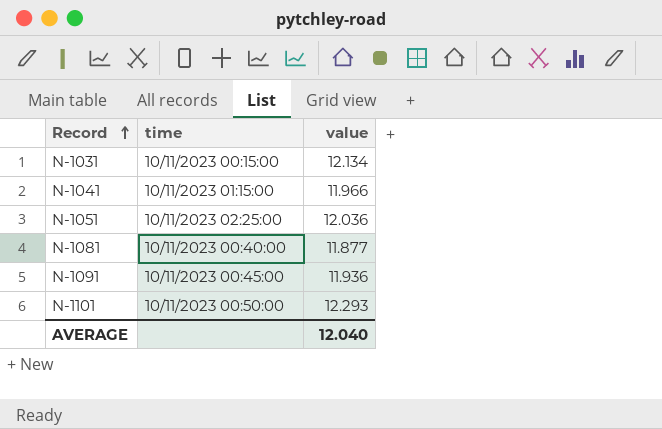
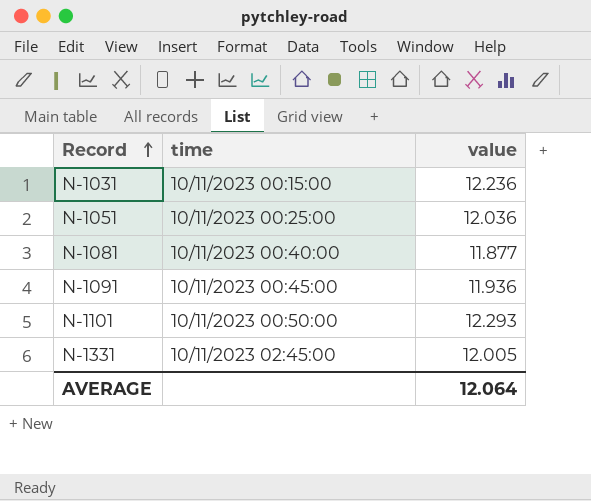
row N-1041: 10/11/2023 01:15:00 | 11.966 -> none
N-1031 | value: 12.134 -> 12.236
N-1051 | time: 10/11/2023 02:25:00 -> 10/11/2023 00:25:00
row N-1331: none -> 10/11/2023 02:45:00 | 12.005
AVERAGE | value: 12.040 -> 12.064

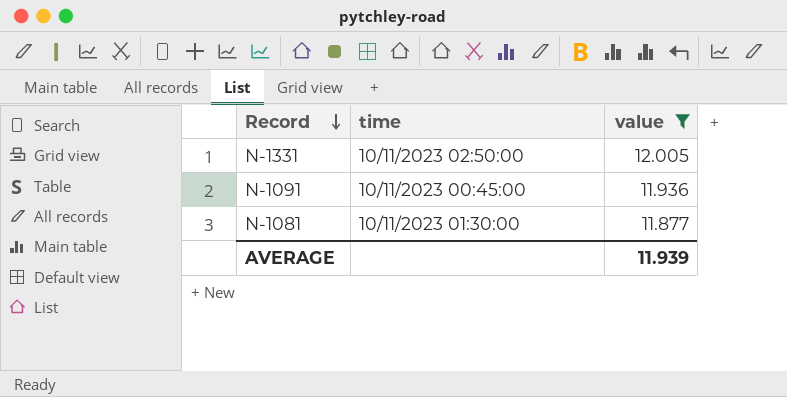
filter: none -> value <= 12.005
row order: Record ascending -> Record descending
N-1331 | time: 10/11/2023 02:45:00 -> 10/11/2023 02:50:00
N-1081 | time: 10/11/2023 00:40:00 -> 10/11/2023 01:30:00
AVERAGE | value: 12.064 -> 11.939

